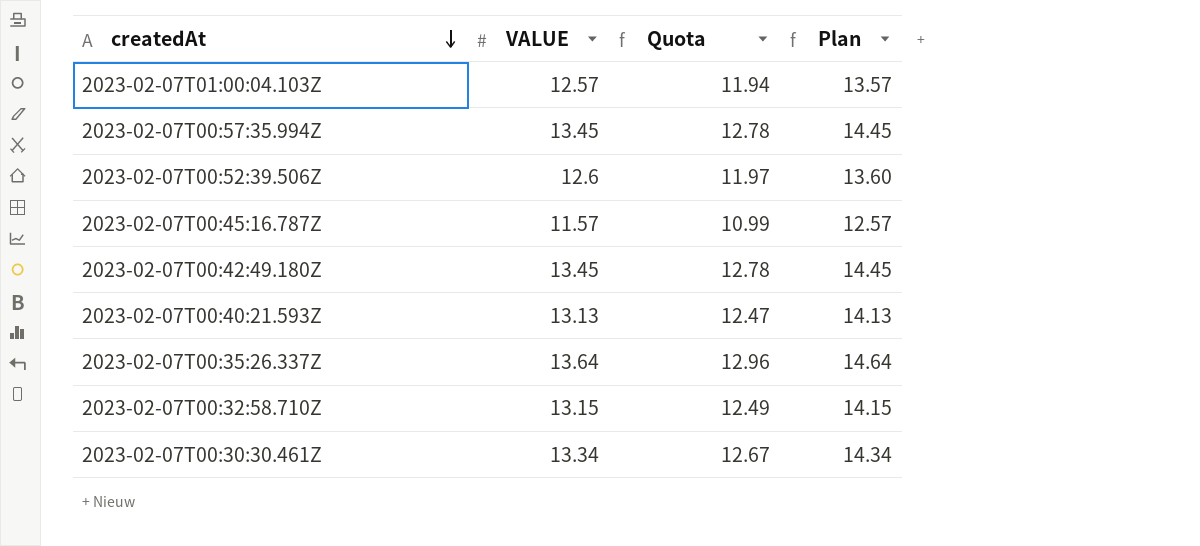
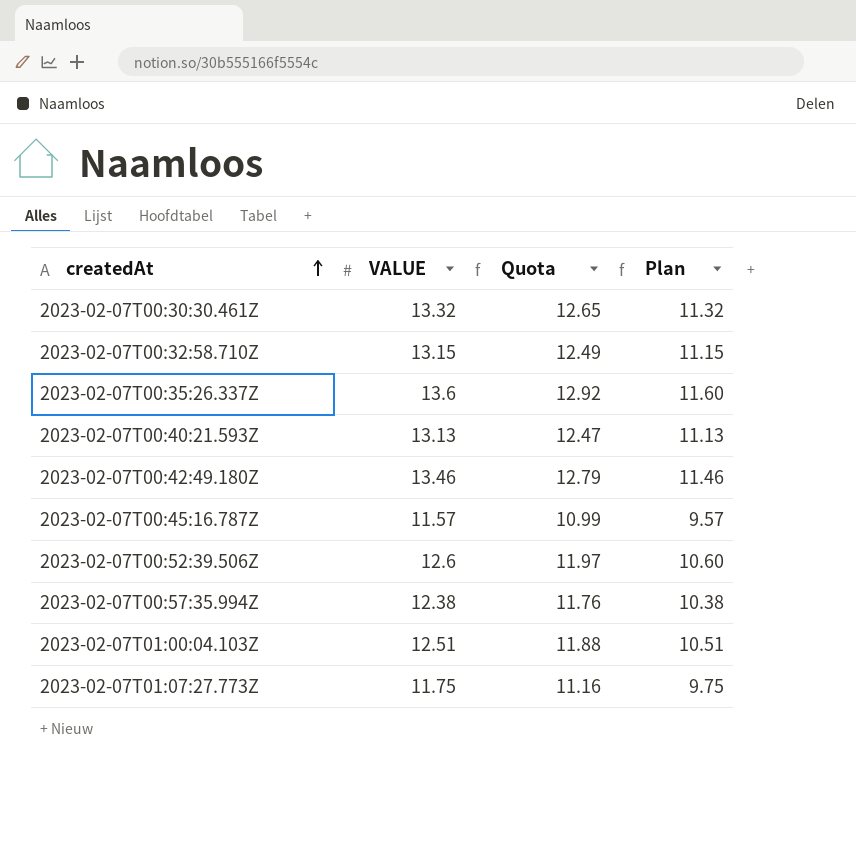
row order: createdAt descending -> createdAt ascending
column Plan | formula: [VALUE] + 1 -> [VALUE] - 2
2023-02-07T00:30:30.461Z | VALUE: 13.34 -> 13.32
2023-02-07T00:30:30.461Z | Quota: 12.67 -> 12.65
2023-02-07T00:35:26.337Z | VALUE: 13.64 -> 13.6
2023-02-07T00:35:26.337Z | Quota: 12.96 -> 12.92
2023-02-07T00:42:49.180Z | VALUE: 13.45 -> 13.46
2023-02-07T00:42:49.180Z | Quota: 12.78 -> 12.79
2023-02-07T00:57:35.994Z | VALUE: 13.45 -> 12.38
2023-02-07T00:57:35.994Z | Quota: 12.78 -> 11.76
2023-02-07T01:00:04.103Z | VALUE: 12.57 -> 12.51
2023-02-07T01:00:04.103Z | Quota: 11.94 -> 11.88
row 2023-02-07T01:07:27.773Z: none -> 11.75 | 11.16 | 9.75

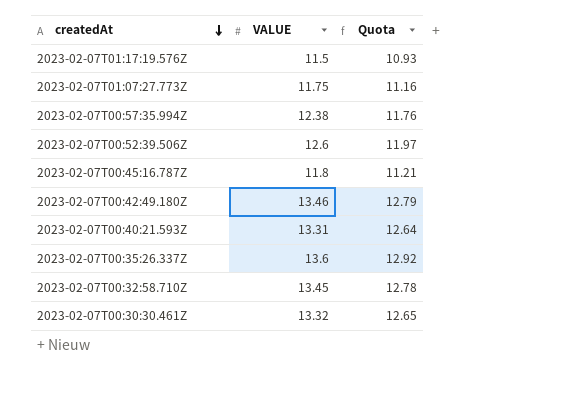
row order: createdAt ascending -> createdAt descending
column Plan | formula: [VALUE] - 2 -> none
row 2023-02-07T01:00:04.103Z: 12.51 | 11.88 | 10.51 -> none
row 2023-02-07T01:17:19.576Z: none -> 11.5 | 10.93
2023-02-07T00:45:16.787Z | VALUE: 11.57 -> 11.8
2023-02-07T00:45:16.787Z | Quota: 10.99 -> 11.21
2023-02-07T00:40:21.593Z | VALUE: 13.13 -> 13.31
2023-02-07T00:40:21.593Z | Quota: 12.47 -> 12.64
2023-02-07T00:32:58.710Z | VALUE: 13.15 -> 13.45
2023-02-07T00:32:58.710Z | Quota: 12.49 -> 12.78

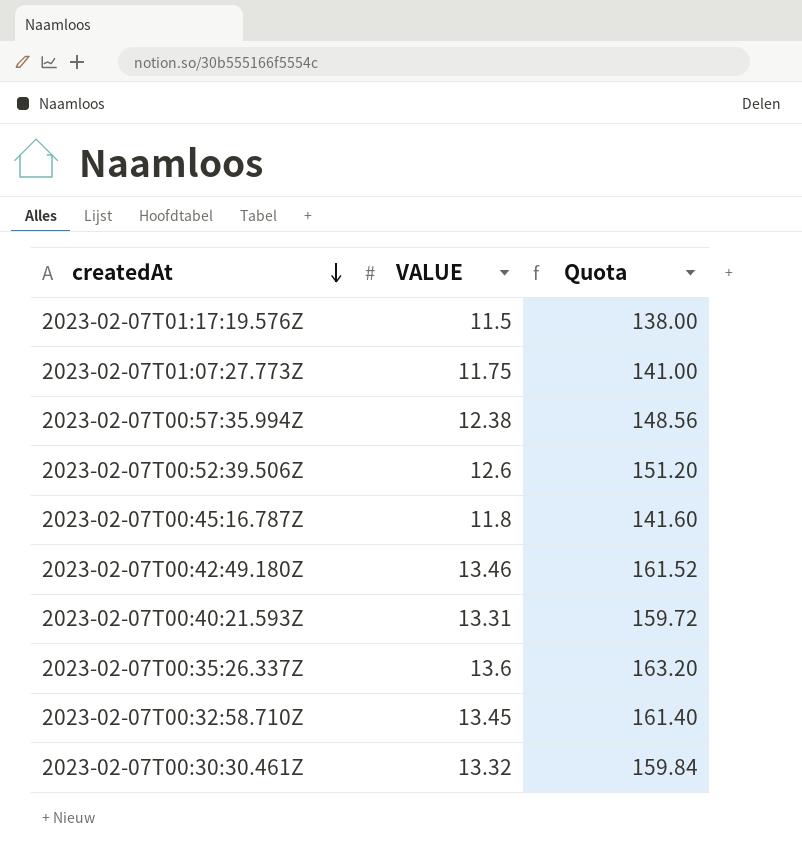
column Quota | formula: [VALUE] * 0.95 -> [VALUE] * 12

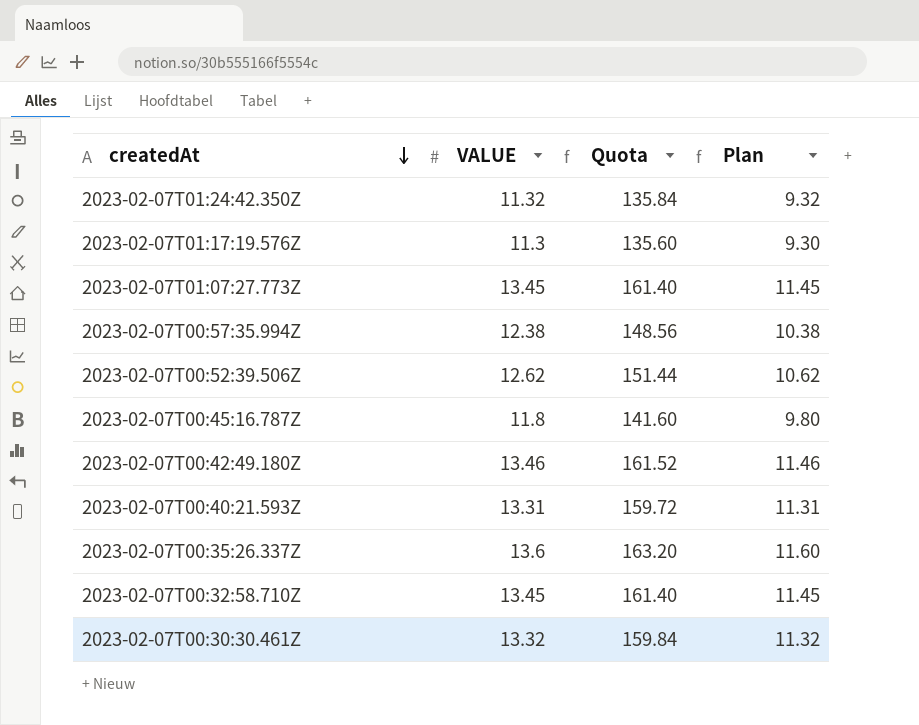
column Plan | formula: none -> [VALUE] - 2
row 2023-02-07T01:24:42.350Z: none -> 11.32 | 135.84 | 9.32
2023-02-07T01:17:19.576Z | VALUE: 11.5 -> 11.3
2023-02-07T01:17:19.576Z | Quota: 138.00 -> 135.60
2023-02-07T01:07:27.773Z | VALUE: 11.75 -> 13.45
2023-02-07T01:07:27.773Z | Quota: 141.00 -> 161.40
2023-02-07T00:52:39.506Z | VALUE: 12.6 -> 12.62
2023-02-07T00:52:39.506Z | Quota: 151.20 -> 151.44

